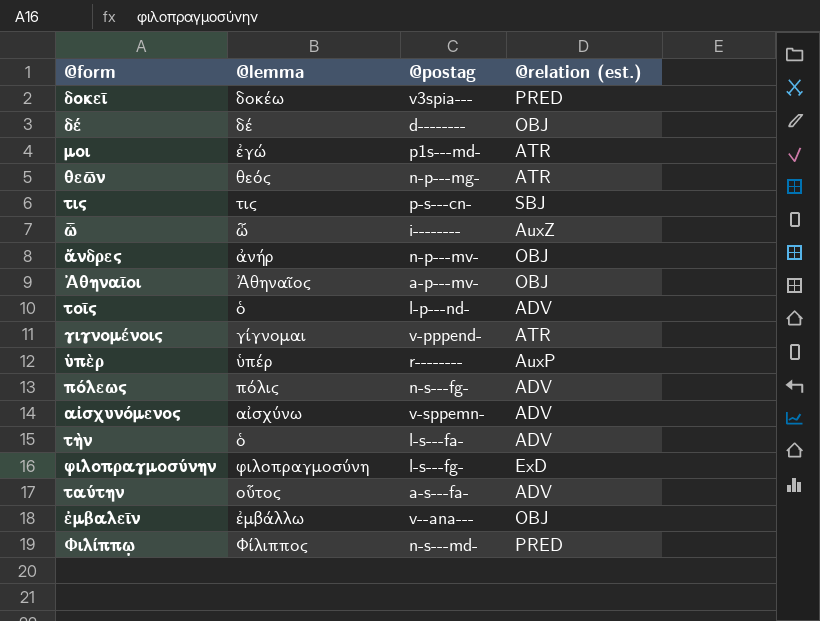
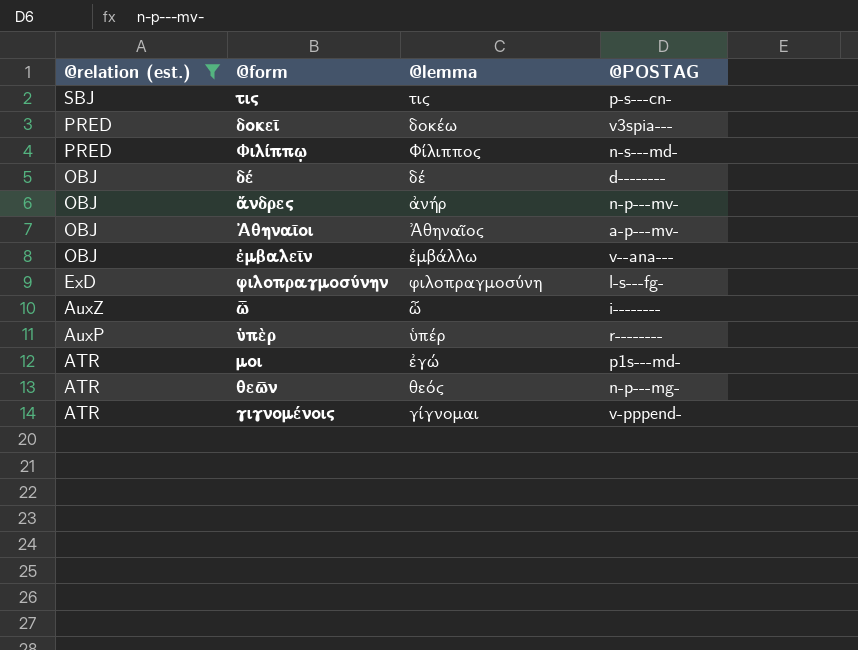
filter: none -> @relation (est.) != ADV
row order: none -> @relation (est.) descending
column @relation (est.) | position: 4 -> 1
column name: @postag -> @POSTAG

